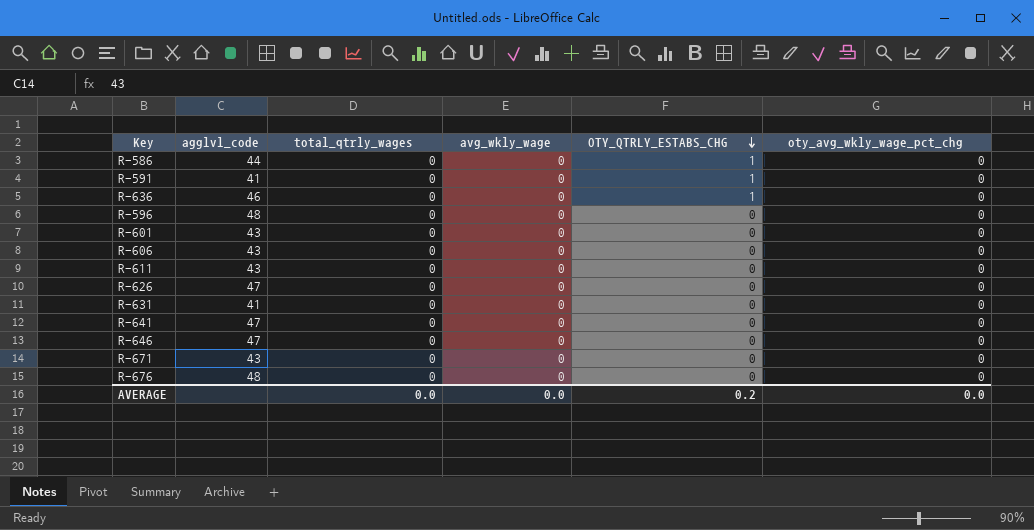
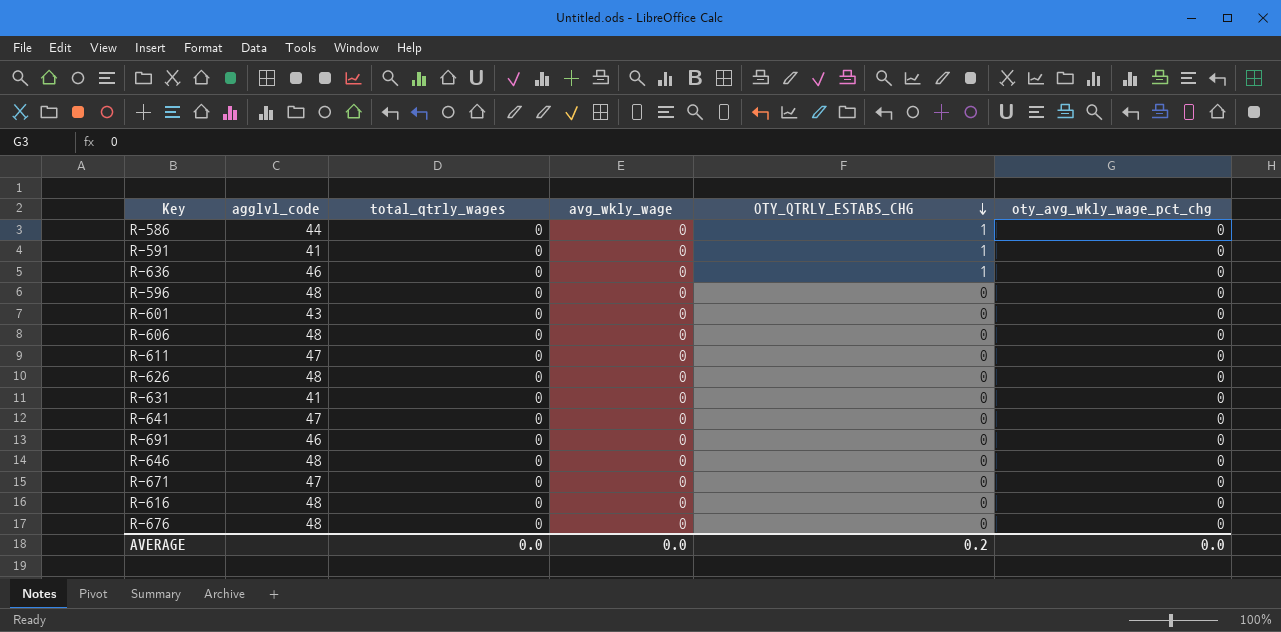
R-606 | agglvl_code: 43 -> 48
R-611 | agglvl_code: 43 -> 47
R-626 | agglvl_code: 47 -> 48
row R-691: none -> 46 | 0 | 0 | 0 | 0
R-646 | agglvl_code: 47 -> 48
R-671 | agglvl_code: 43 -> 47
row R-616: none -> 48 | 0 | 0 | 0 | 0

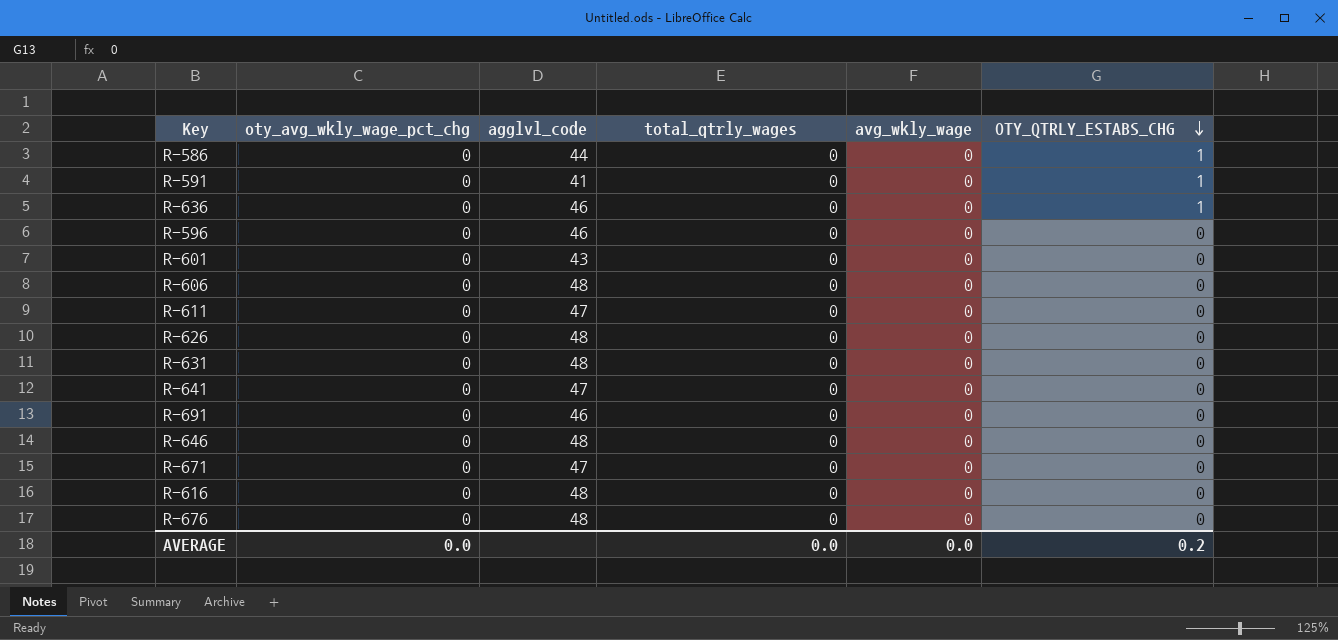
column oty_avg_wkly_wage_pct_chg | position: 6 -> 2
R-596 | agglvl_code: 48 -> 46
R-631 | agglvl_code: 41 -> 48

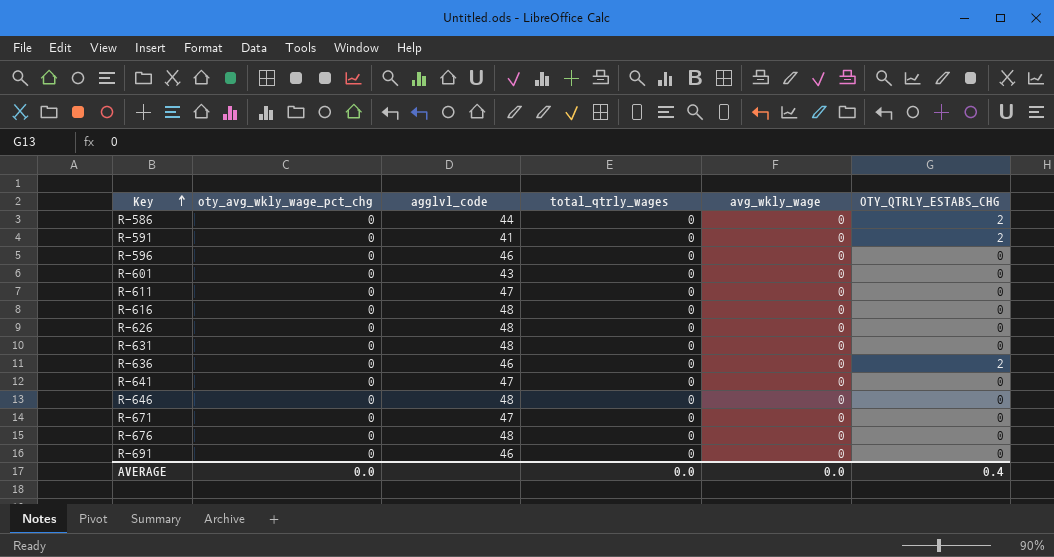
row order: OTY_QTRLY_ESTABS_CHG descending -> Key ascending
row R-606: 0 | 48 | 0 | 0 | 0 -> none
R-586 | OTY_QTRLY_ESTABS_CHG: 1 -> 2
R-591 | OTY_QTRLY_ESTABS_CHG: 1 -> 2
R-636 | OTY_QTRLY_ESTABS_CHG: 1 -> 2
AVERAGE | OTY_QTRLY_ESTABS_CHG: 0.2 -> 0.4

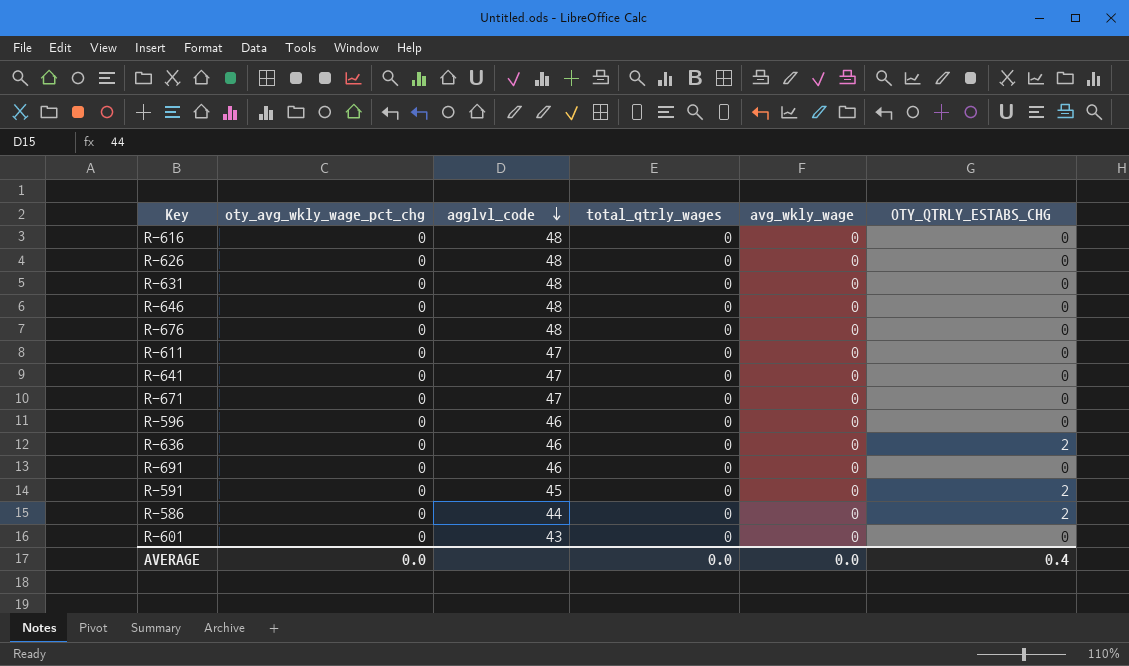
row order: Key ascending -> agglvl_code descending
R-591 | agglvl_code: 41 -> 45

